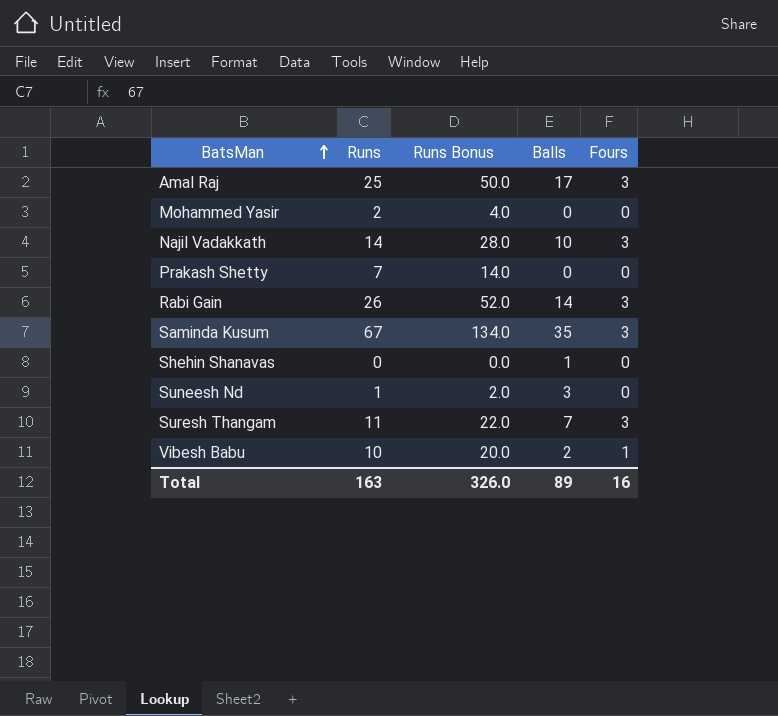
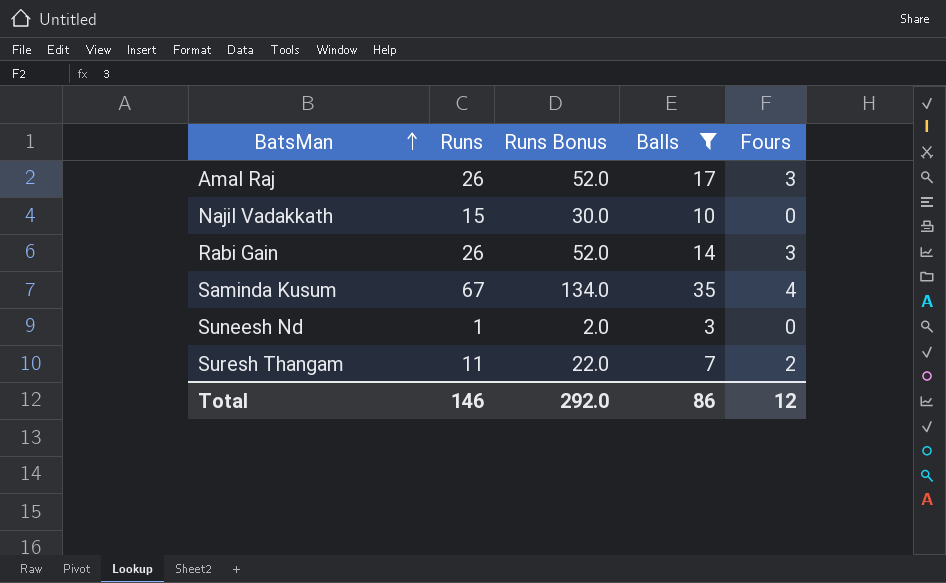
filter: none -> Balls >= 3
Amal Raj | Runs: 25 -> 26
Amal Raj | Runs Bonus: 50.0 -> 52.0
Najil Vadakkath | Runs: 14 -> 15
Najil Vadakkath | Runs Bonus: 28.0 -> 30.0
Najil Vadakkath | Fours: 3 -> 0
Saminda Kusum | Fours: 3 -> 4
Suresh Thangam | Fours: 3 -> 2
Total | Runs: 163 -> 146
Total | Runs Bonus: 326.0 -> 292.0
Total | Balls: 89 -> 86
Total | Fours: 16 -> 12

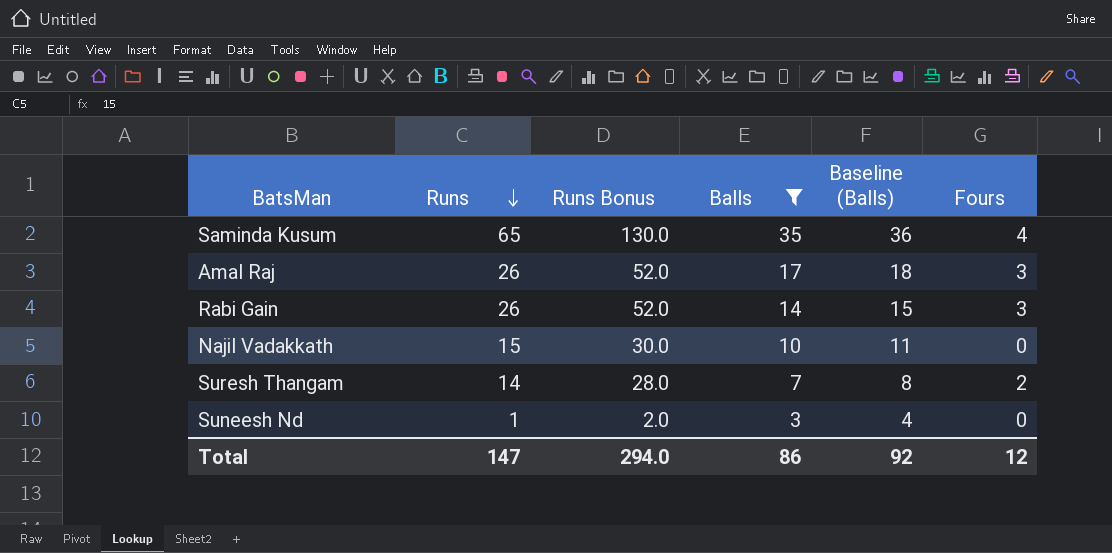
row order: BatsMan ascending -> Runs descending
column Baseline (Balls) | formula: none -> [Balls] + 1
Saminda Kusum | Runs: 67 -> 65
Saminda Kusum | Runs Bonus: 134.0 -> 130.0
Suresh Thangam | Runs: 11 -> 14
Suresh Thangam | Runs Bonus: 22.0 -> 28.0
Total | Runs: 146 -> 147
Total | Runs Bonus: 292.0 -> 294.0

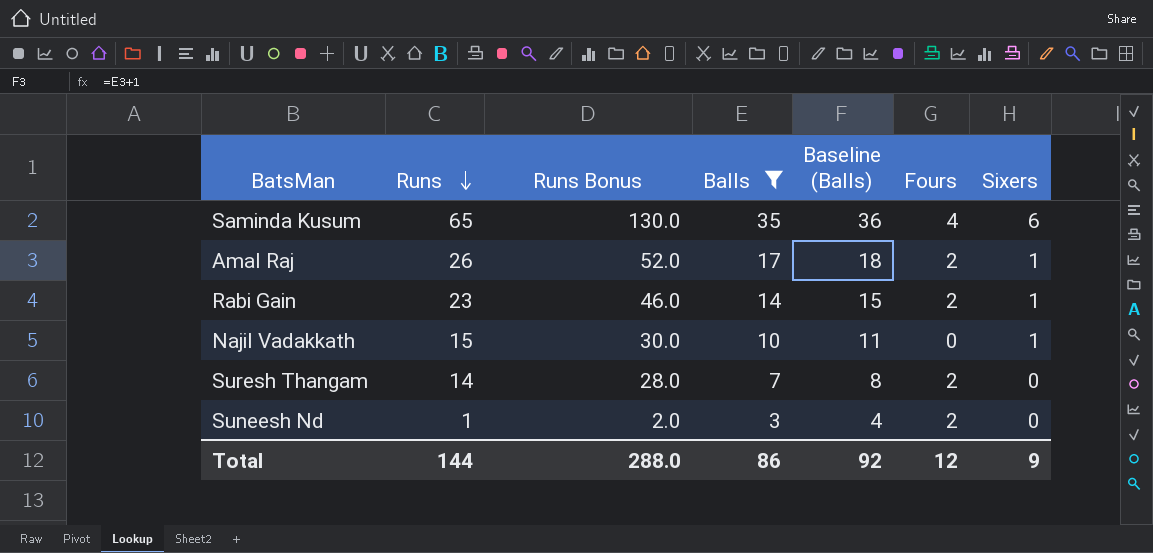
column Sixers | position: none -> 7
Amal Raj | Fours: 3 -> 2
Rabi Gain | Runs: 26 -> 23
Rabi Gain | Runs Bonus: 52.0 -> 46.0
Rabi Gain | Fours: 3 -> 2
Suneesh Nd | Fours: 0 -> 2
Total | Runs: 147 -> 144
Total | Runs Bonus: 294.0 -> 288.0

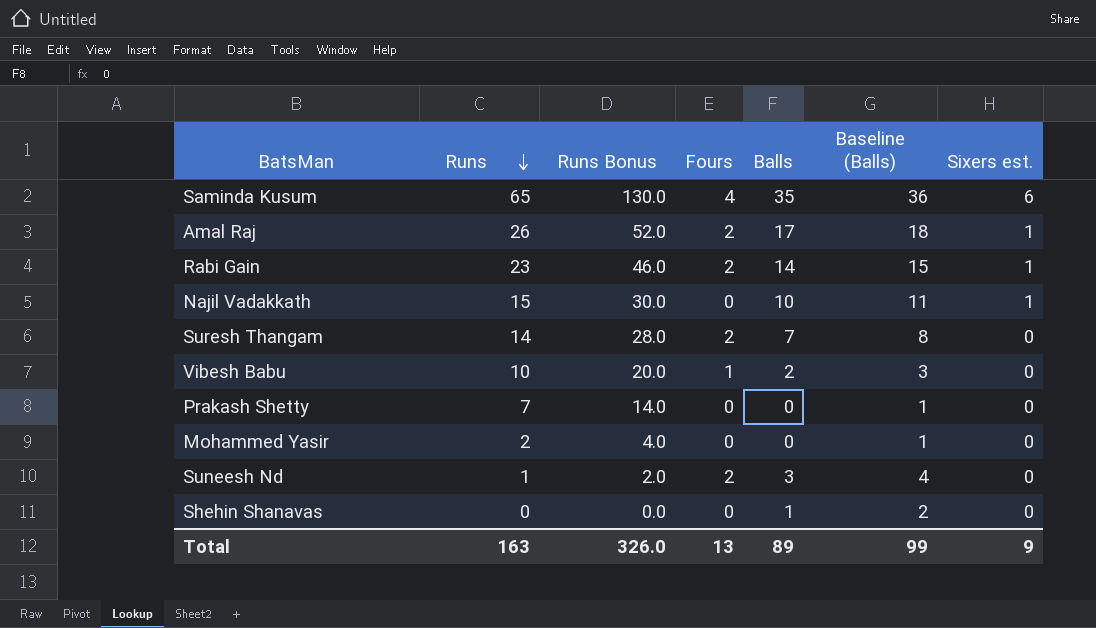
filter: Balls >= 3 -> none
column Fours | position: 6 -> 4
column name: Sixers -> Sixers est.
Total | Runs: 144 -> 163
Total | Runs Bonus: 288.0 -> 326.0
Total | Fours: 12 -> 13
Total | Balls: 86 -> 89
Total | Baseline (Balls): 92 -> 99

